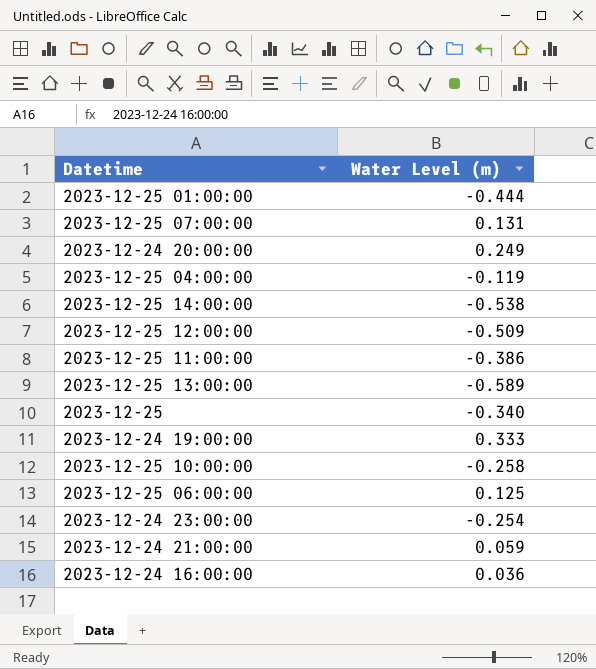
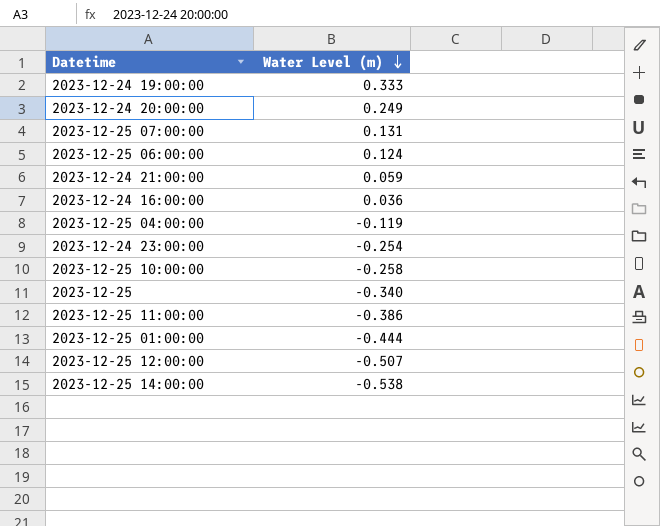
row order: none -> Water Level (m) descending
row 2023-12-25 13:00:00: -0.589 -> none
2023-12-25 06:00:00 | Water Level (m): 0.125 -> 0.124
2023-12-25 12:00:00 | Water Level (m): -0.509 -> -0.507

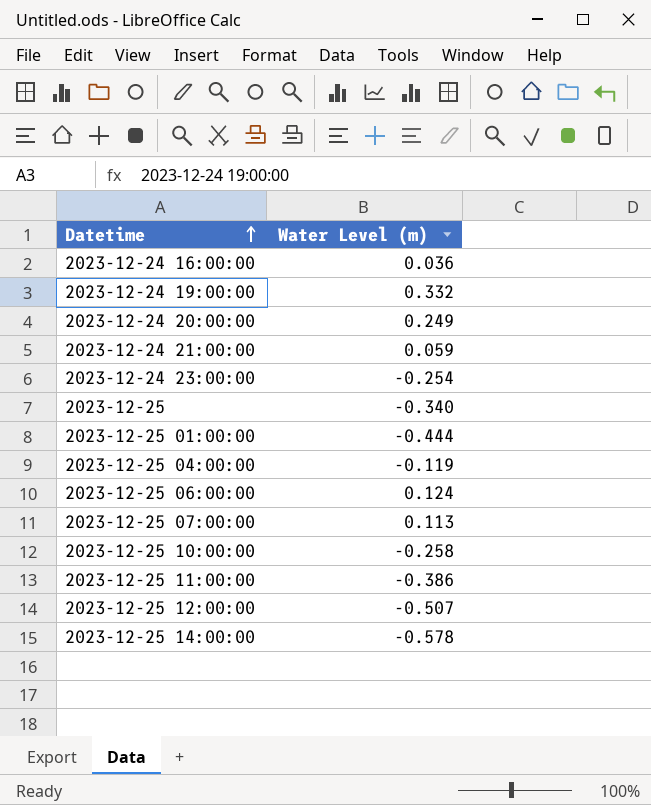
row order: Water Level (m) descending -> Datetime ascending
2023-12-24 19:00:00 | Water Level (m): 0.333 -> 0.332
2023-12-25 07:00:00 | Water Level (m): 0.131 -> 0.113
2023-12-25 14:00:00 | Water Level (m): -0.538 -> -0.578

